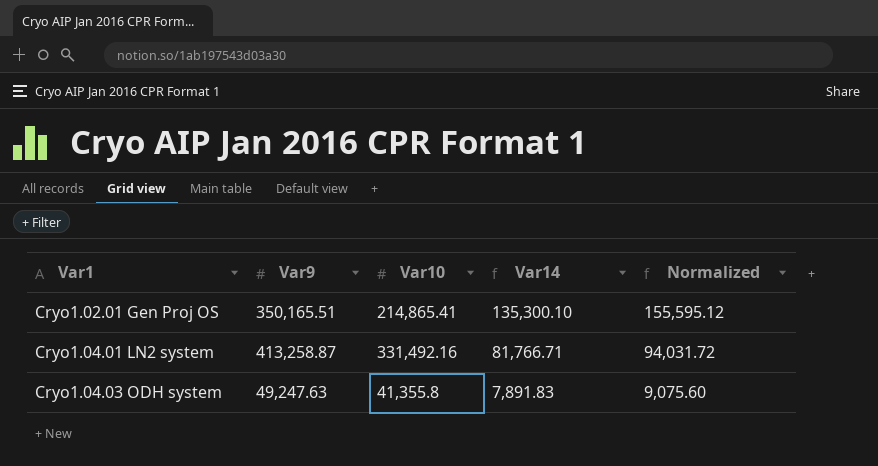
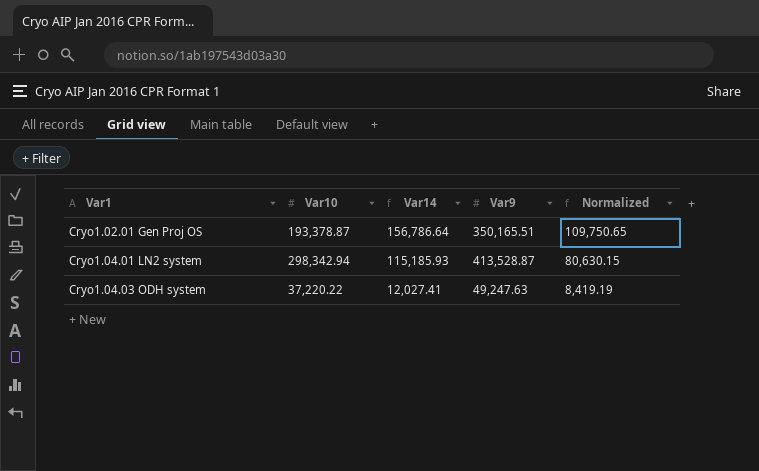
column Var9 | position: 2 -> 4
column Normalized | formula: [Var14] * 1.15 -> [Var14] * 0.7
Cryo1.02.01 Gen Proj OS | Var10: 214,865.41 -> 193,378.87
Cryo1.02.01 Gen Proj OS | Var14: 135,300.10 -> 156,786.64
Cryo1.04.01 LN2 system | Var10: 331,492.16 -> 298,342.94
Cryo1.04.01 LN2 system | Var14: 81,766.71 -> 115,185.93
Cryo1.04.01 LN2 system | Var9: 413,258.87 -> 413,528.87
Cryo1.04.03 ODH system | Var10: 41,355.8 -> 37,220.22
Cryo1.04.03 ODH system | Var14: 7,891.83 -> 12,027.41

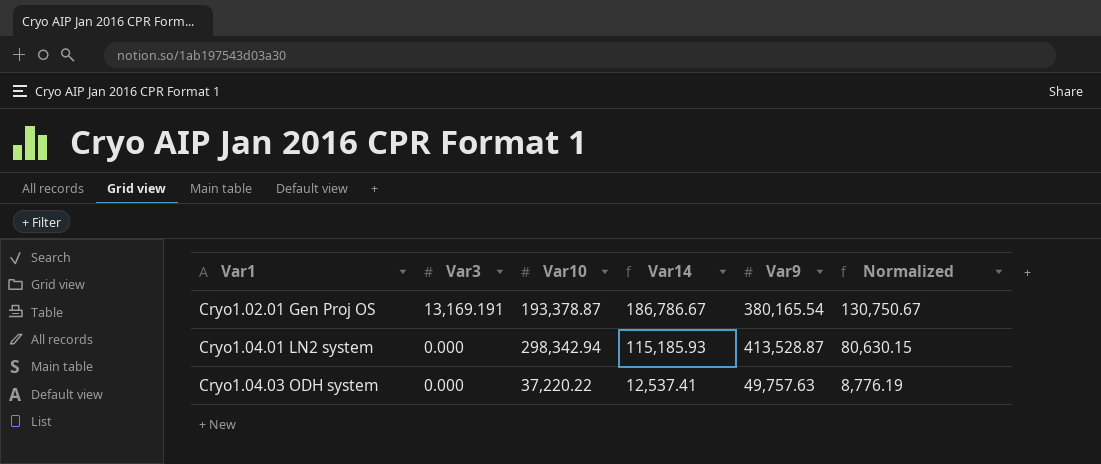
column Var3 | position: none -> 2
Cryo1.02.01 Gen Proj OS | Var14: 156,786.64 -> 186,786.67
Cryo1.02.01 Gen Proj OS | Var9: 350,165.51 -> 380,165.54
Cryo1.02.01 Gen Proj OS | Normalized: 109,750.65 -> 130,750.67
Cryo1.04.03 ODH system | Var14: 12,027.41 -> 12,537.41
Cryo1.04.03 ODH system | Var9: 49,247.63 -> 49,757.63
Cryo1.04.03 ODH system | Normalized: 8,419.19 -> 8,776.19

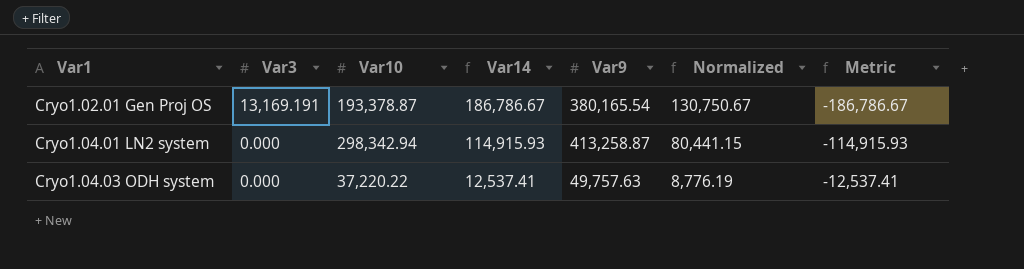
column Metric | formula: none -> [Var10] - [Var9]
Cryo1.04.01 LN2 system | Var14: 115,185.93 -> 114,915.93
Cryo1.04.01 LN2 system | Var9: 413,528.87 -> 413,258.87
Cryo1.04.01 LN2 system | Normalized: 80,630.15 -> 80,441.15

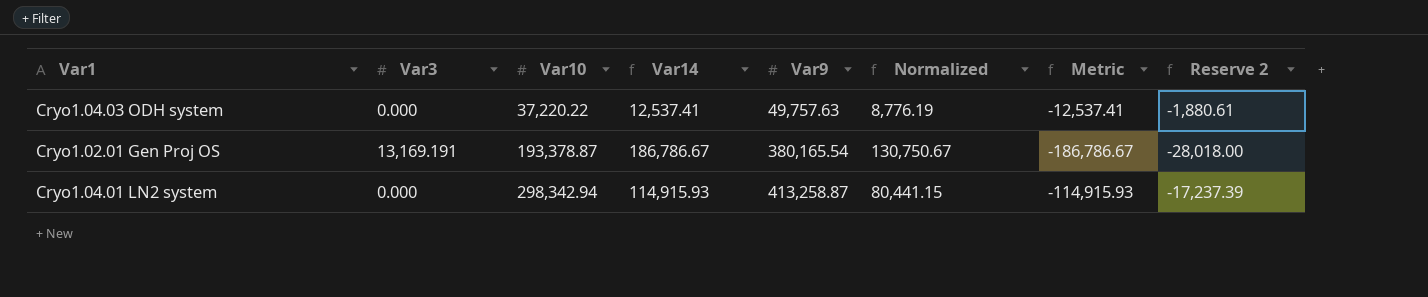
row order: Var1 ascending -> Var10 ascending
column Reserve 2 | formula: none -> [Metric] * 0.15

